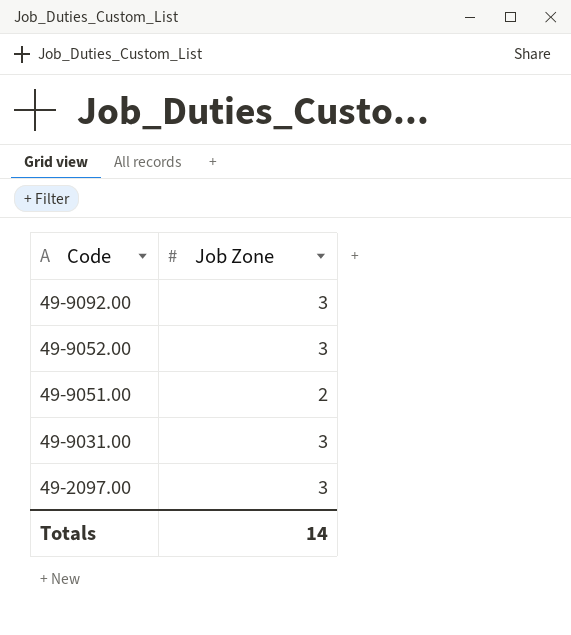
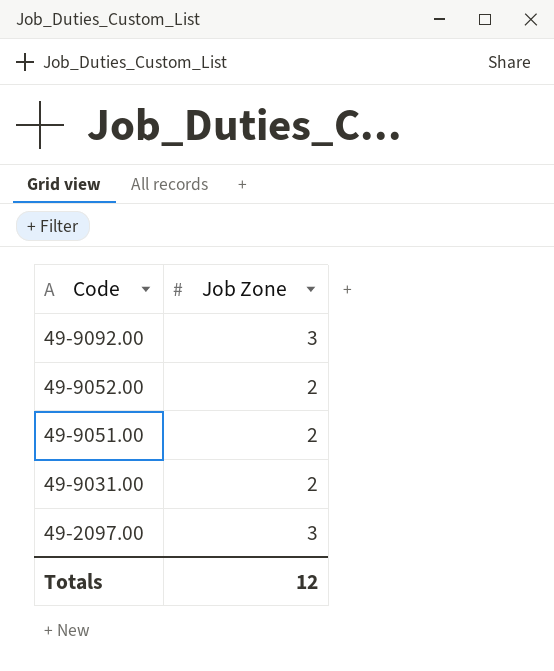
49-9052.00 | Job Zone: 3 -> 2
49-9031.00 | Job Zone: 3 -> 2
Totals | Job Zone: 14 -> 12

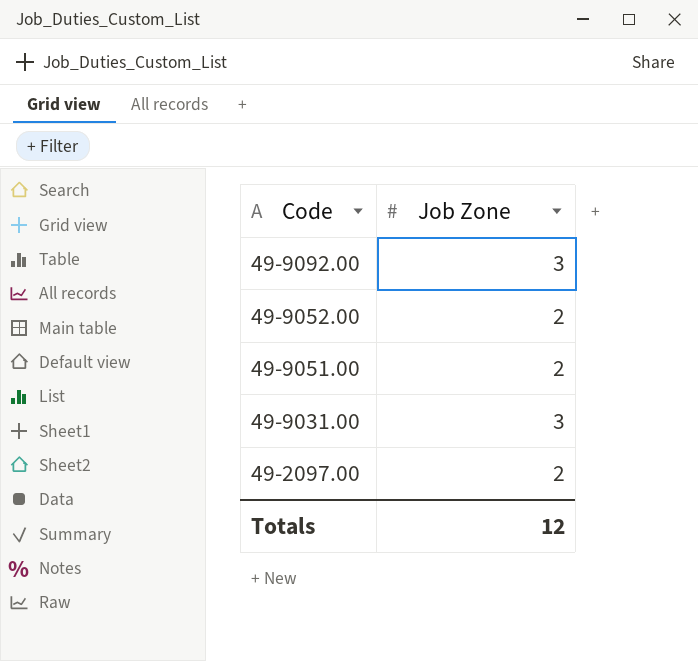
49-9031.00 | Job Zone: 2 -> 3
49-2097.00 | Job Zone: 3 -> 2

